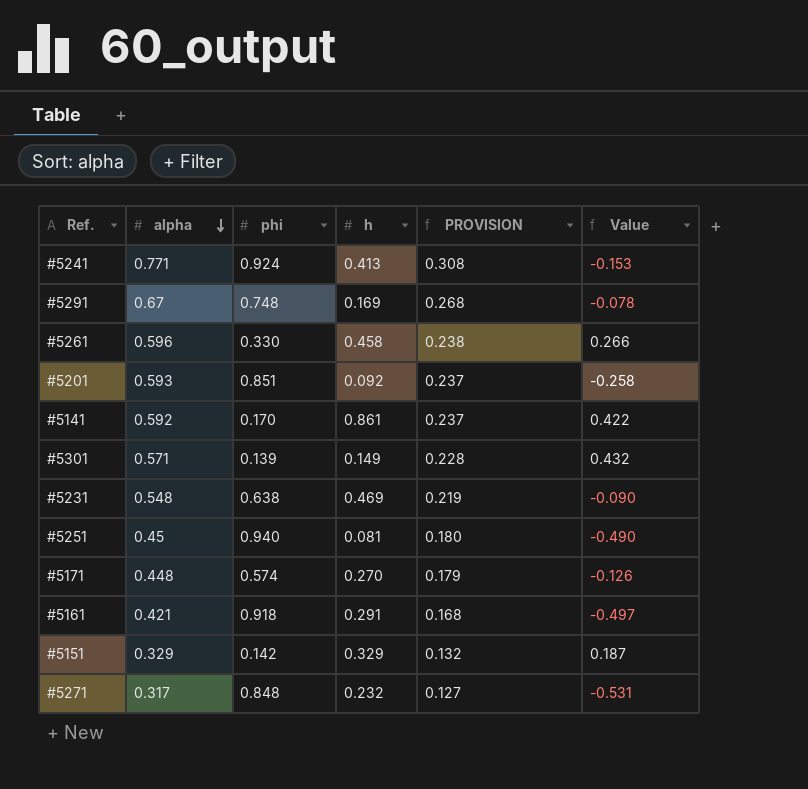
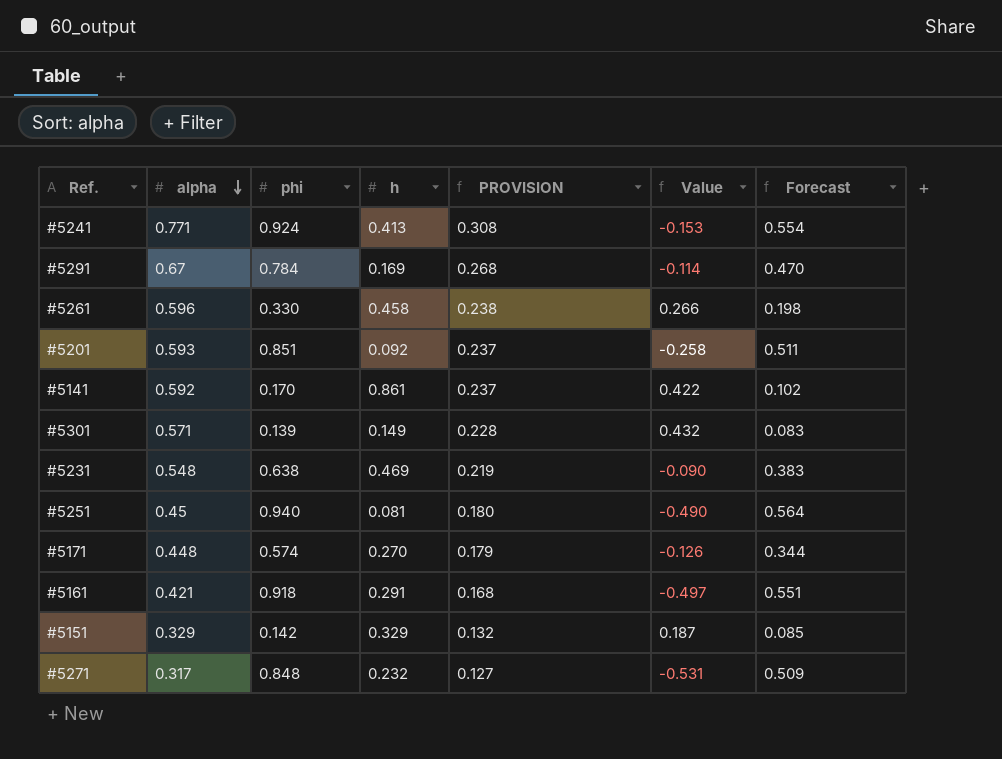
column Forecast | formula: none -> [phi] * 0.6
#5291 | phi: 0.748 -> 0.784
#5291 | Value: -0.078 -> -0.114

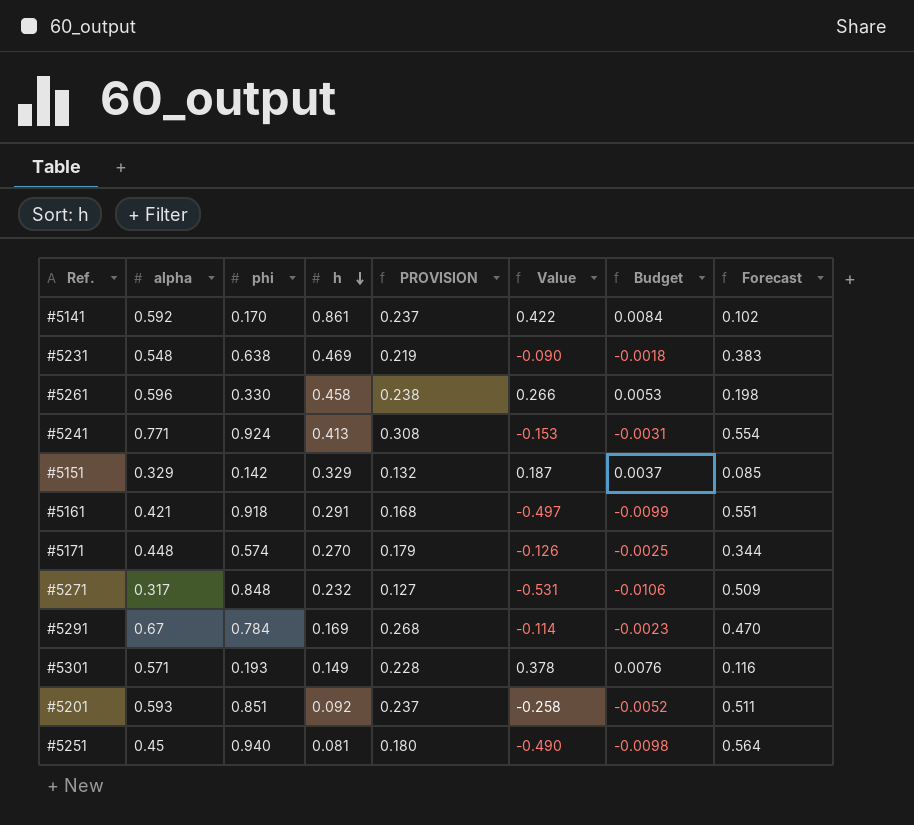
row order: alpha descending -> h descending
column Budget | formula: none -> [Value] * 0.02
#5301 | phi: 0.139 -> 0.193
#5301 | Value: 0.432 -> 0.378
#5301 | Forecast: 0.083 -> 0.116

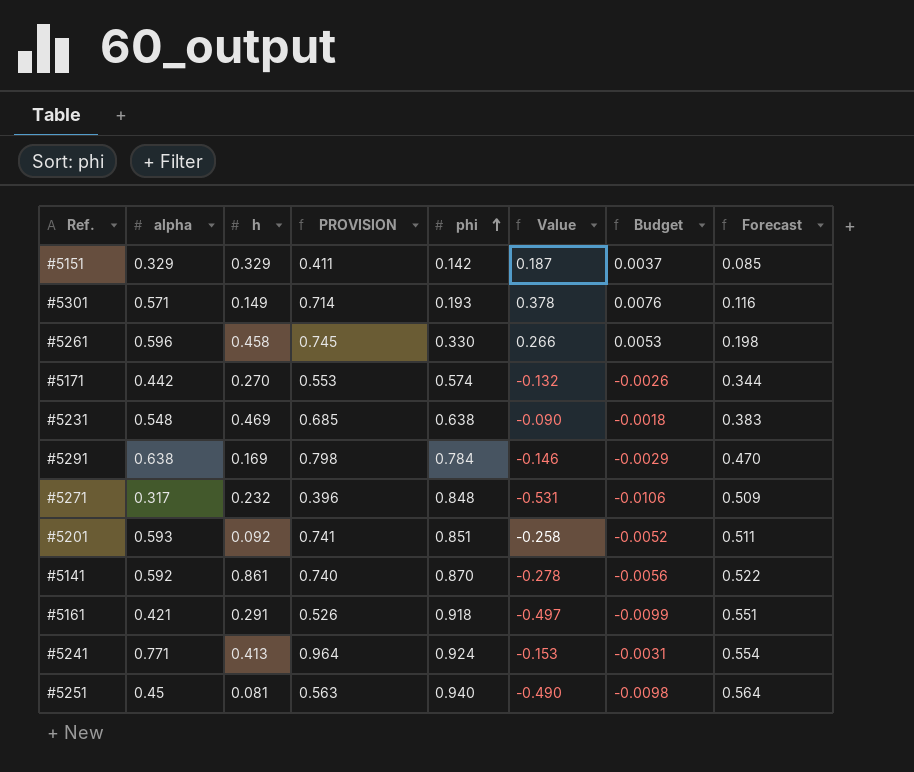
row order: h descending -> phi ascending
column PROVISION | formula: [alpha] * 0.4 -> [alpha] * 1.25
column phi | position: 3 -> 5
#5171 | alpha: 0.448 -> 0.442
#5171 | Value: -0.126 -> -0.132
#5171 | Budget: -0.0025 -> -0.0026
#5291 | alpha: 0.67 -> 0.638
#5291 | Value: -0.114 -> -0.146
#5291 | Budget: -0.0023 -> -0.0029
#5141 | phi: 0.170 -> 0.870
#5141 | Value: 0.422 -> -0.278
#5141 | Budget: 0.0084 -> -0.0056
#5141 | Forecast: 0.102 -> 0.522

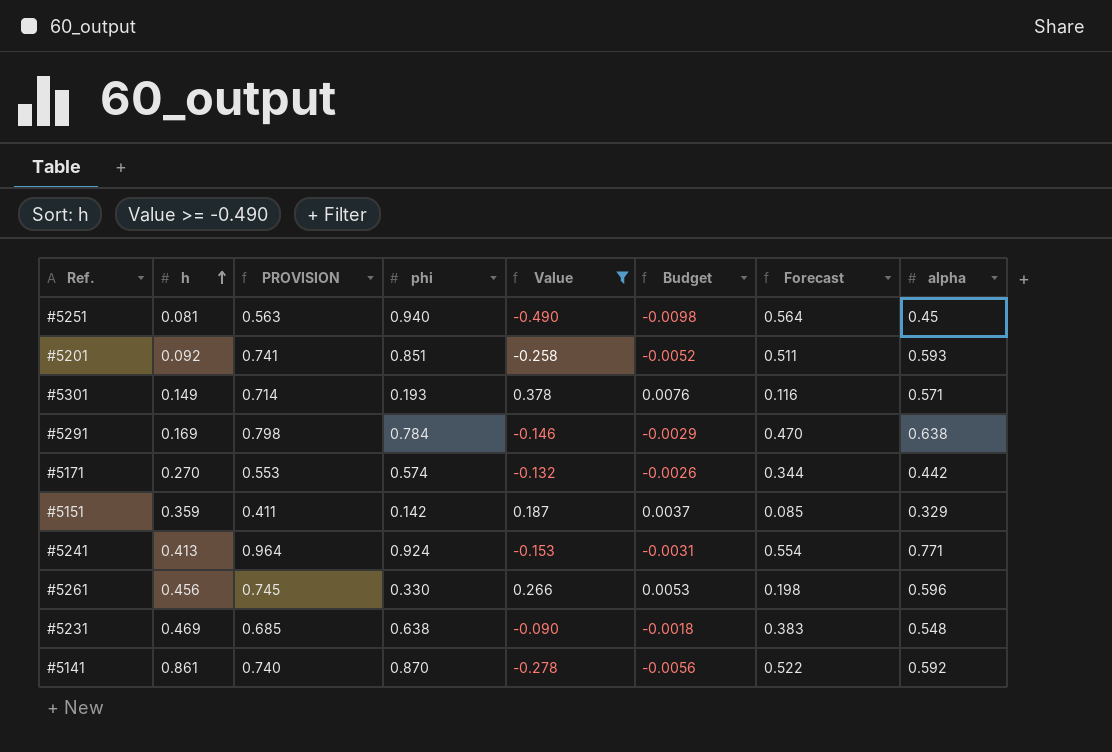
filter: none -> Value >= -0.490
row order: phi ascending -> h ascending
column alpha | position: 2 -> 8
#5151 | h: 0.329 -> 0.359
#5261 | h: 0.458 -> 0.456

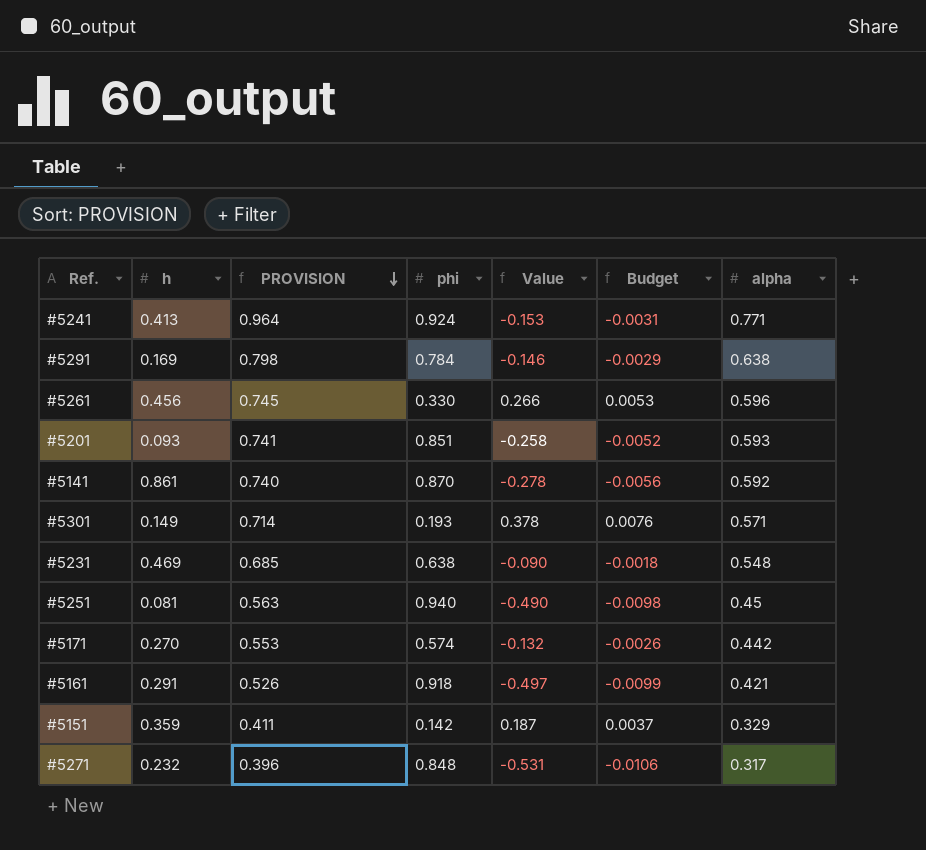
filter: Value >= -0.490 -> none
row order: h ascending -> PROVISION descending
column Forecast | formula: [phi] * 0.6 -> none
#5201 | h: 0.092 -> 0.093

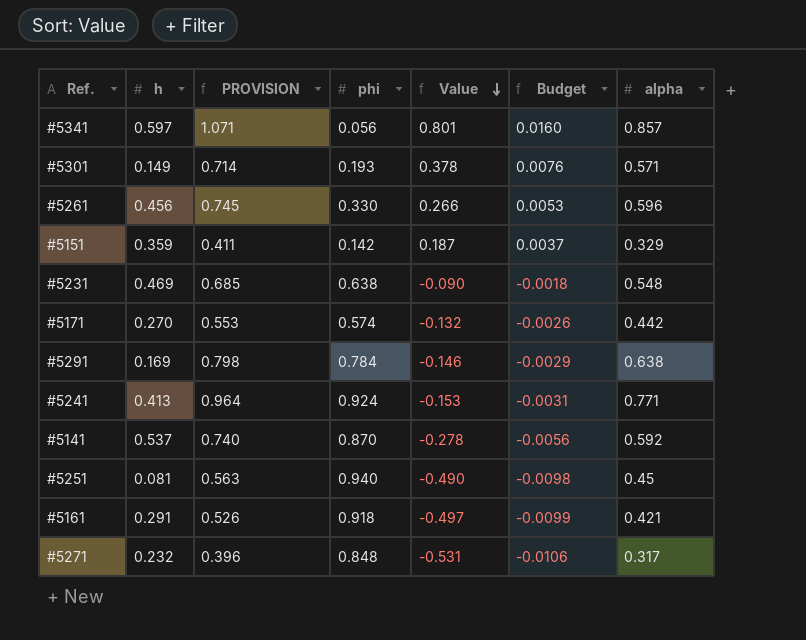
row order: PROVISION descending -> Value descending
row #5201: 0.093 | 0.741 | 0.851 | -0.258 | -0.0052 | 0.593 -> none
row #5341: none -> 0.597 | 1.071 | 0.056 | 0.801 | 0.0160 | 0.857
#5141 | h: 0.861 -> 0.537

